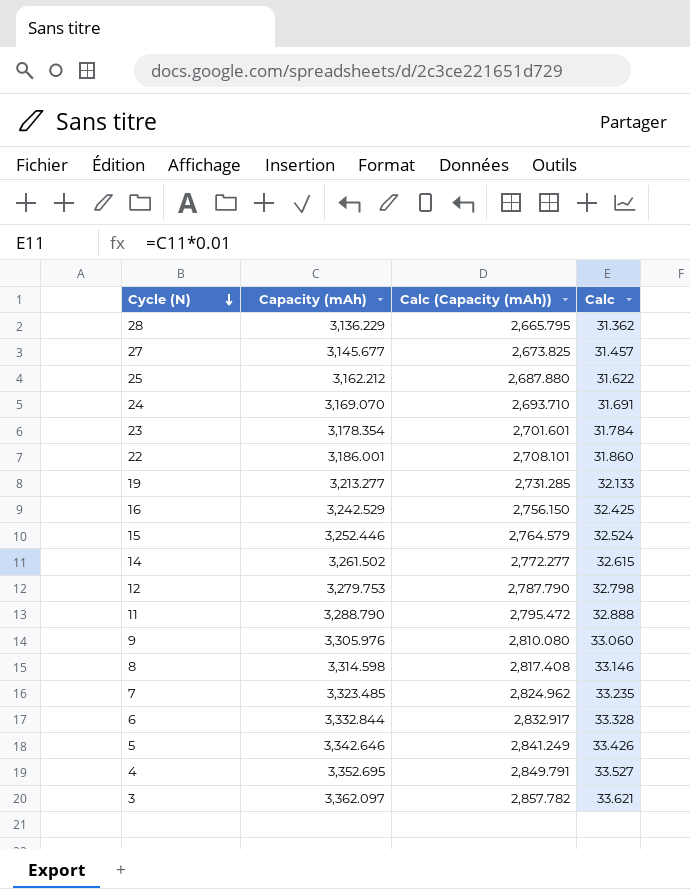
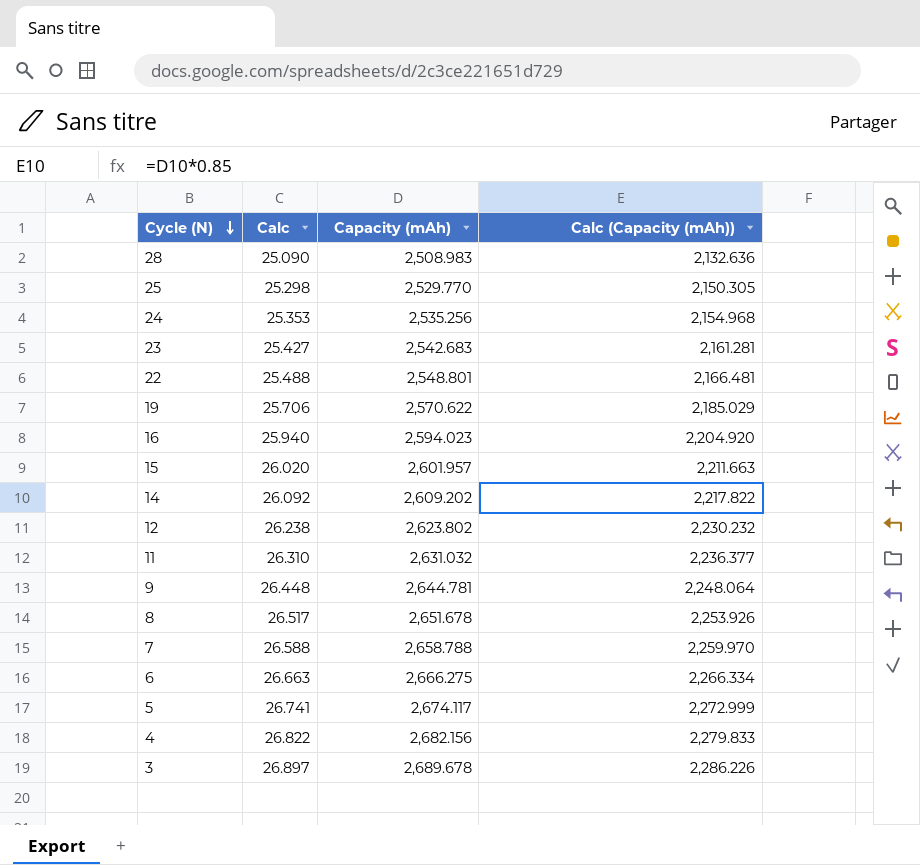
column Calc | position: 4 -> 2
row 27: 3,145.677 | 2,673.825 | 31.457 -> none
28 | Calc: 31.362 -> 25.090
28 | Capacity (mAh): 3,136.229 -> 2,508.983
28 | Calc (Capacity (mAh)): 2,665.795 -> 2,132.636
25 | Calc: 31.622 -> 25.298
25 | Capacity (mAh): 3,162.212 -> 2,529.770
25 | Calc (Capacity (mAh)): 2,687.880 -> 2,150.305
24 | Calc: 31.691 -> 25.353
24 | Capacity (mAh): 3,169.070 -> 2,535.256
24 | Calc (Capacity (mAh)): 2,693.710 -> 2,154.968
23 | Calc: 31.784 -> 25.427
23 | Capacity (mAh): 3,178.354 -> 2,542.683
23 | Calc (Capacity (mAh)): 2,701.601 -> 2,161.281
22 | Calc: 31.860 -> 25.488
22 | Capacity (mAh): 3,186.001 -> 2,548.801
22 | Calc (Capacity (mAh)): 2,708.101 -> 2,166.481
19 | Calc: 32.133 -> 25.706
19 | Capacity (mAh): 3,213.277 -> 2,570.622
19 | Calc (Capacity (mAh)): 2,731.285 -> 2,185.029
16 | Calc: 32.425 -> 25.940
16 | Capacity (mAh): 3,242.529 -> 2,594.023
16 | Calc (Capacity (mAh)): 2,756.150 -> 2,204.920
15 | Calc: 32.524 -> 26.020
15 | Capacity (mAh): 3,252.446 -> 2,601.957
15 | Calc (Capacity (mAh)): 2,764.579 -> 2,211.663
14 | Calc: 32.615 -> 26.092
14 | Capacity (mAh): 3,261.502 -> 2,609.202
14 | Calc (Capacity (mAh)): 2,772.277 -> 2,217.822
12 | Calc: 32.798 -> 26.238
12 | Capacity (mAh): 3,279.753 -> 2,623.802
12 | Calc (Capacity (mAh)): 2,787.790 -> 2,230.232
11 | Calc: 32.888 -> 26.310
11 | Capacity (mAh): 3,288.790 -> 2,631.032
11 | Calc (Capacity (mAh)): 2,795.472 -> 2,236.377
9 | Calc: 33.060 -> 26.448
9 | Capacity (mAh): 3,305.976 -> 2,644.781
9 | Calc (Capacity (mAh)): 2,810.080 -> 2,248.064
8 | Calc: 33.146 -> 26.517
8 | Capacity (mAh): 3,314.598 -> 2,651.678
8 | Calc (Capacity (mAh)): 2,817.408 -> 2,253.926
7 | Calc: 33.235 -> 26.588
7 | Capacity (mAh): 3,323.485 -> 2,658.788
7 | Calc (Capacity (mAh)): 2,824.962 -> 2,259.970
6 | Calc: 33.328 -> 26.663
6 | Capacity (mAh): 3,332.844 -> 2,666.275
6 | Calc (Capacity (mAh)): 2,832.917 -> 2,266.334
5 | Calc: 33.426 -> 26.741
5 | Capacity (mAh): 3,342.646 -> 2,674.117
5 | Calc (Capacity (mAh)): 2,841.249 -> 2,272.999
4 | Calc: 33.527 -> 26.822
4 | Capacity (mAh): 3,352.695 -> 2,682.156
4 | Calc (Capacity (mAh)): 2,849.791 -> 2,279.833
3 | Calc: 33.621 -> 26.897
3 | Capacity (mAh): 3,362.097 -> 2,689.678
3 | Calc (Capacity (mAh)): 2,857.782 -> 2,286.226

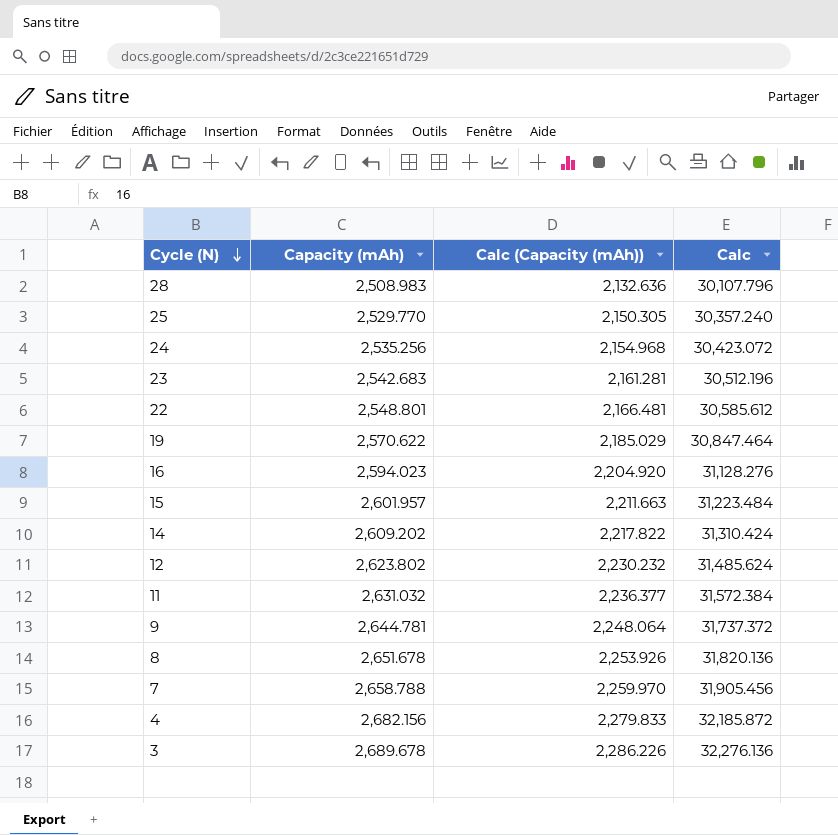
column Calc | formula: [Capacity (mAh)] * 0.01 -> [Capacity (mAh)] * 12
column Calc | position: 2 -> 4
row 6: 26.663 | 2,666.275 | 2,266.334 -> none
row 5: 26.741 | 2,674.117 | 2,272.999 -> none

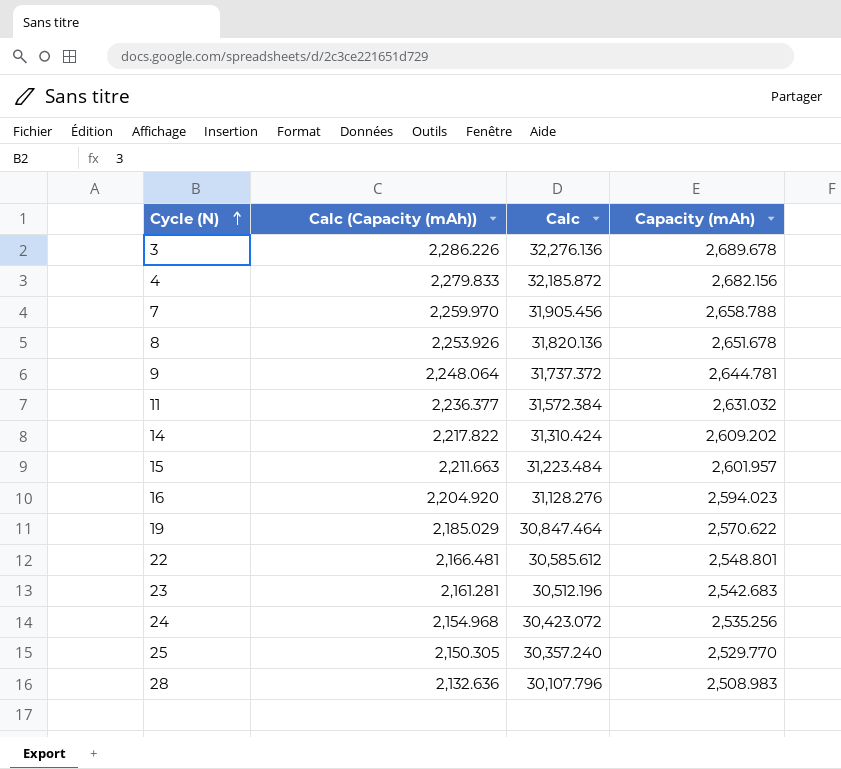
row order: Cycle (N) descending -> Cycle (N) ascending
column Capacity (mAh) | position: 2 -> 4
row 12: 2,623.802 | 2,230.232 | 31,485.624 -> none

